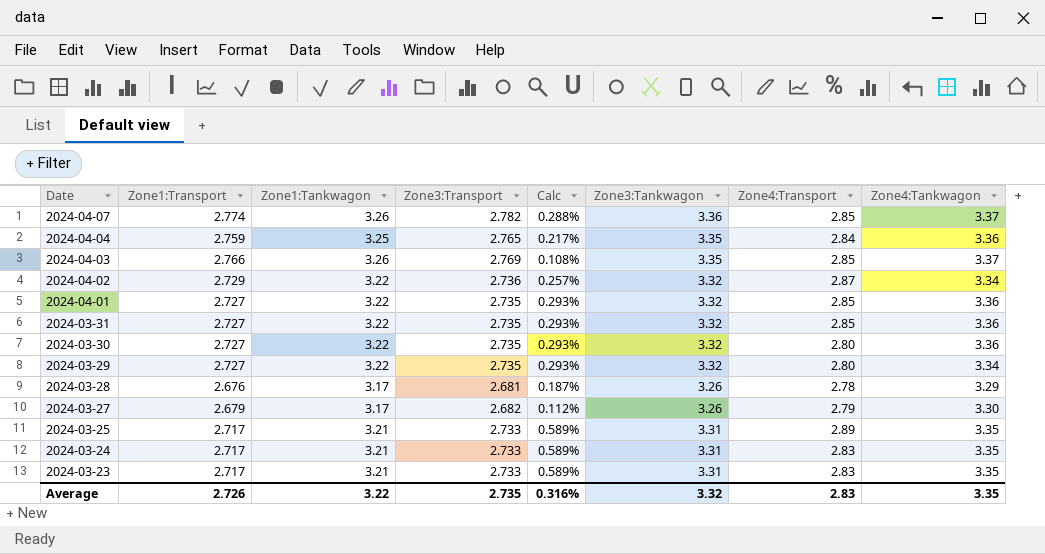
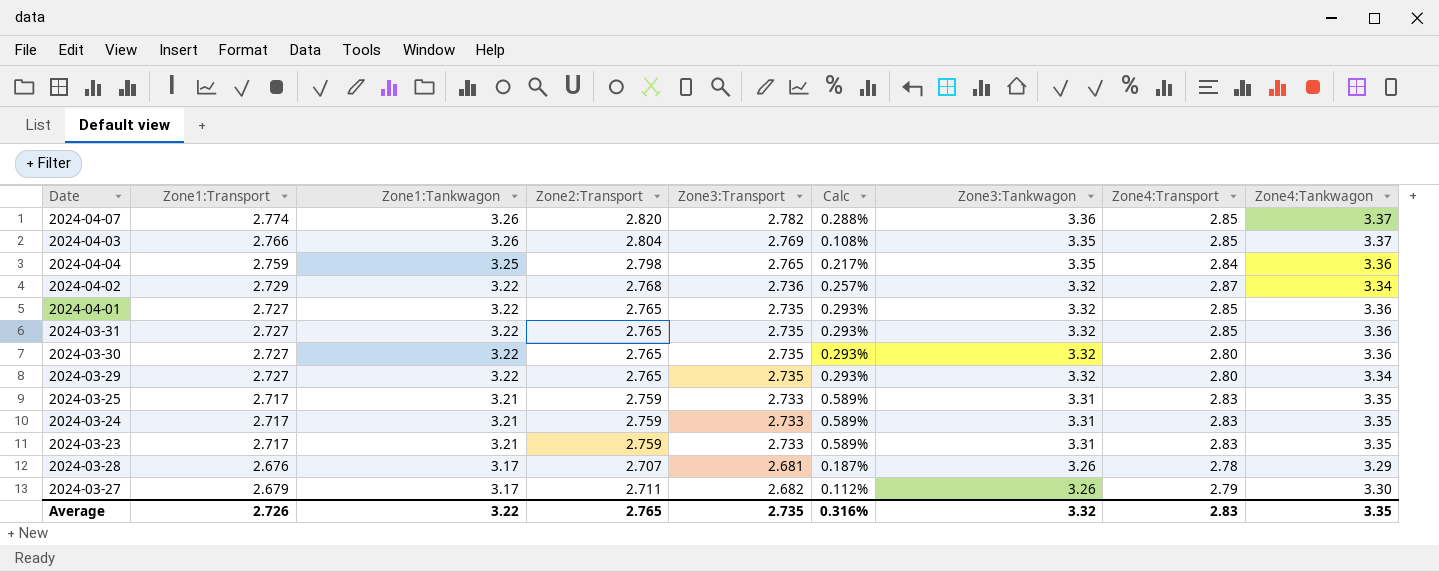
row order: Date descending -> Zone1:Tankwagon descending
column Zone2:Transport | position: none -> 4
2024-03-25 | Zone4:Transport: 2.89 -> 2.83

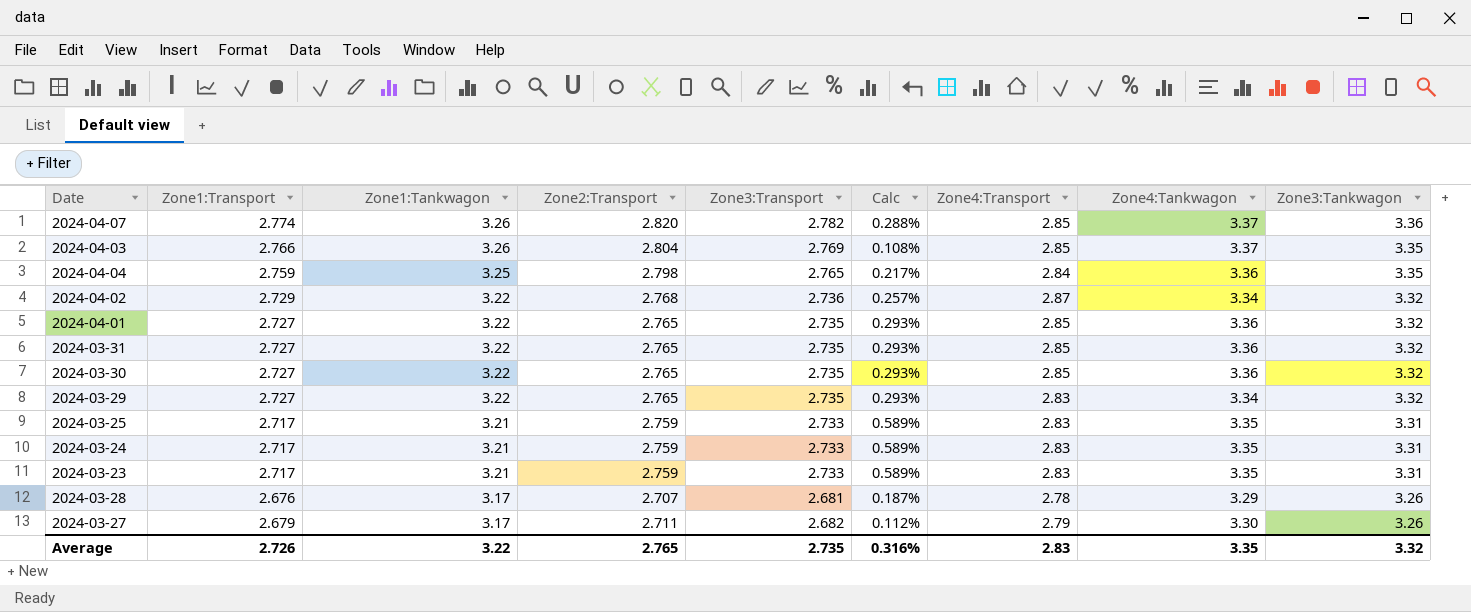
column Zone3:Tankwagon | position: 7 -> 9
2024-03-30 | Zone4:Transport: 2.80 -> 2.85
2024-03-29 | Zone4:Transport: 2.80 -> 2.83

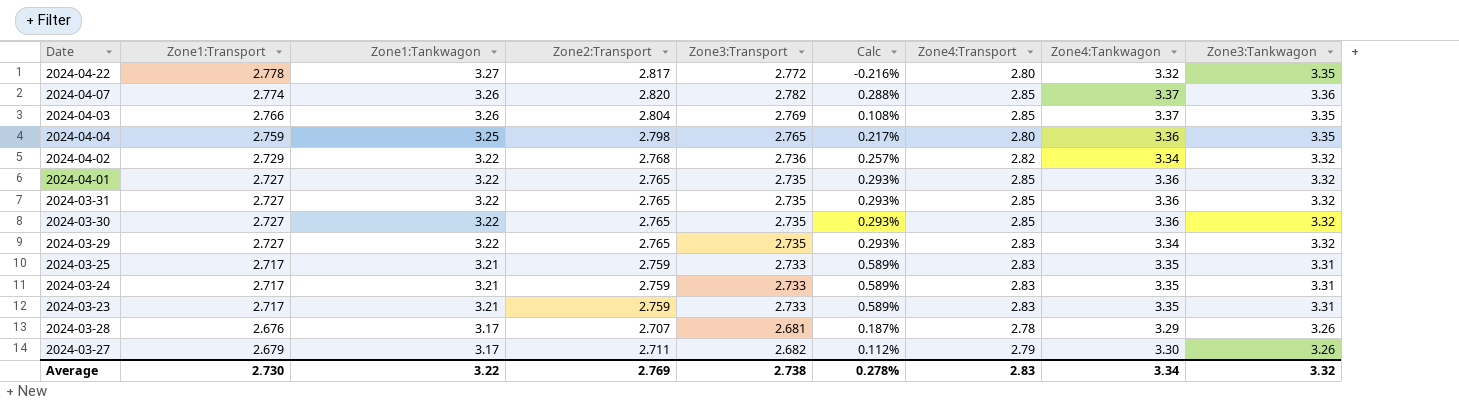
row 2024-04-22: none -> 2.778 | 3.27 | 2.817 | 2.772 | -0.216% | 2.80 | 3.32 | 3.35
2024-04-04 | Zone4:Transport: 2.84 -> 2.80
2024-04-02 | Zone4:Transport: 2.87 -> 2.82
Average | Zone1:Transport: 2.726 -> 2.730
Average | Zone2:Transport: 2.765 -> 2.769
Average | Zone3:Transport: 2.735 -> 2.738
Average | Calc: 0.316% -> 0.278%
Average | Zone4:Tankwagon: 3.35 -> 3.34

